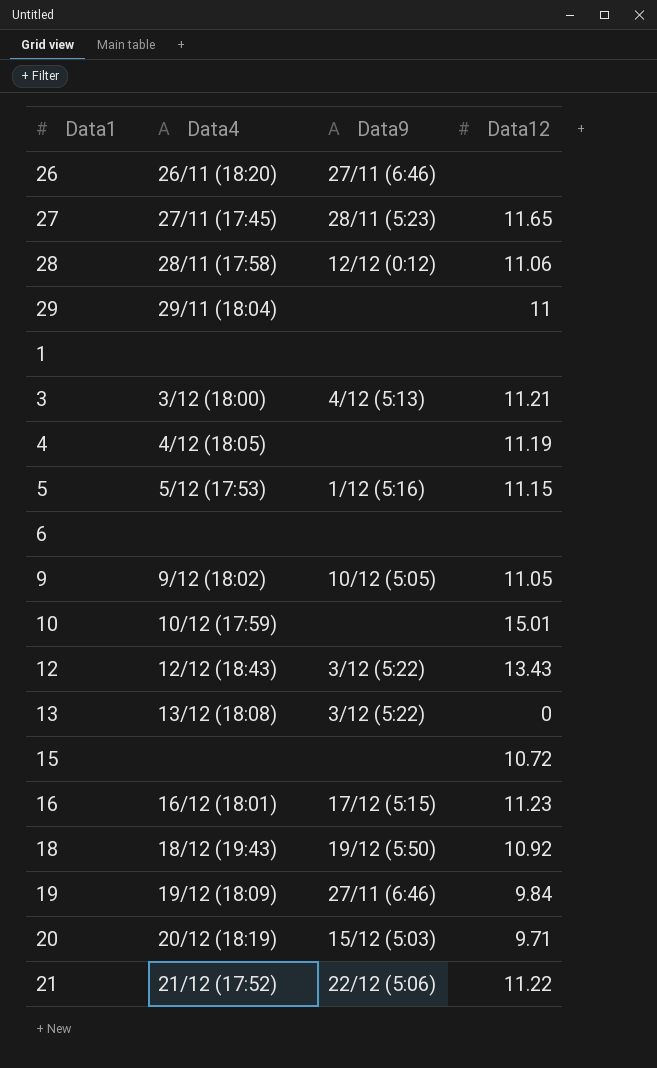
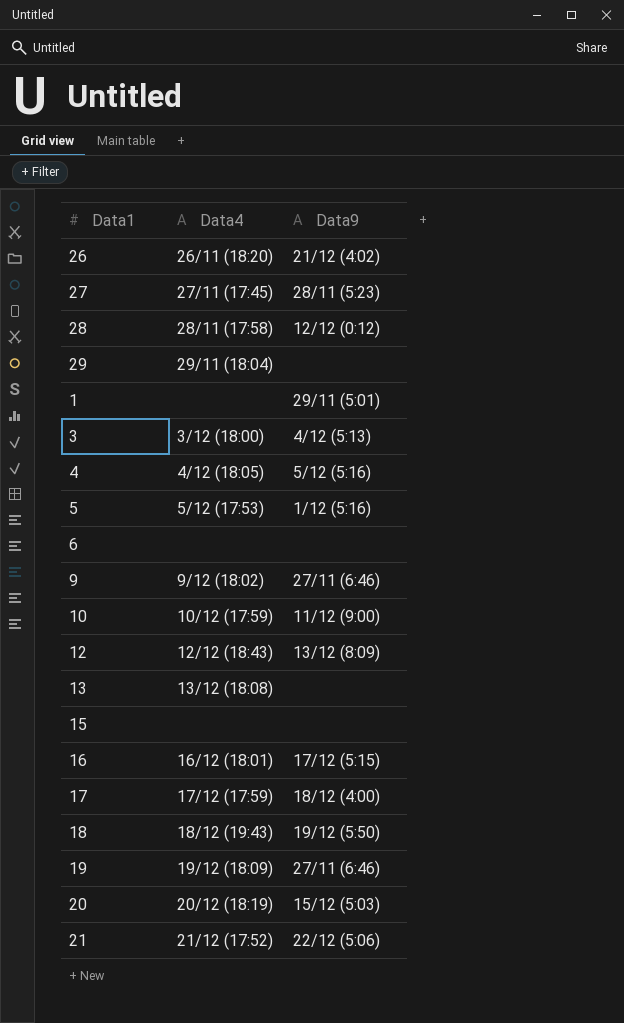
column Data12 | position: 4 -> none
26 | Data9: 27/11 (6:46) -> 21/12 (4:02)
1 | Data9: none -> 29/11 (5:01)
4 | Data9: none -> 5/12 (5:16)
9 | Data9: 10/12 (5:05) -> 27/11 (6:46)
10 | Data9: none -> 11/12 (9:00)
12 | Data9: 3/12 (5:22) -> 13/12 (8:09)
13 | Data9: 3/12 (5:22) -> none
row 17: none -> 17/12 (17:59) | 18/12 (4:00)

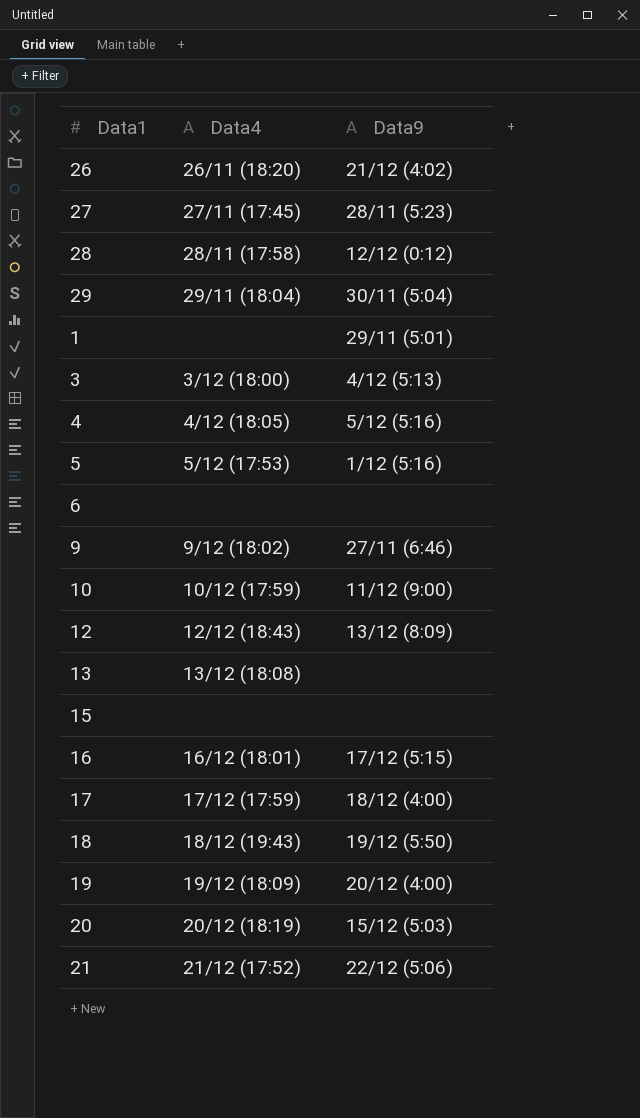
29 | Data9: none -> 30/11 (5:04)
19 | Data9: 27/11 (6:46) -> 20/12 (4:00)

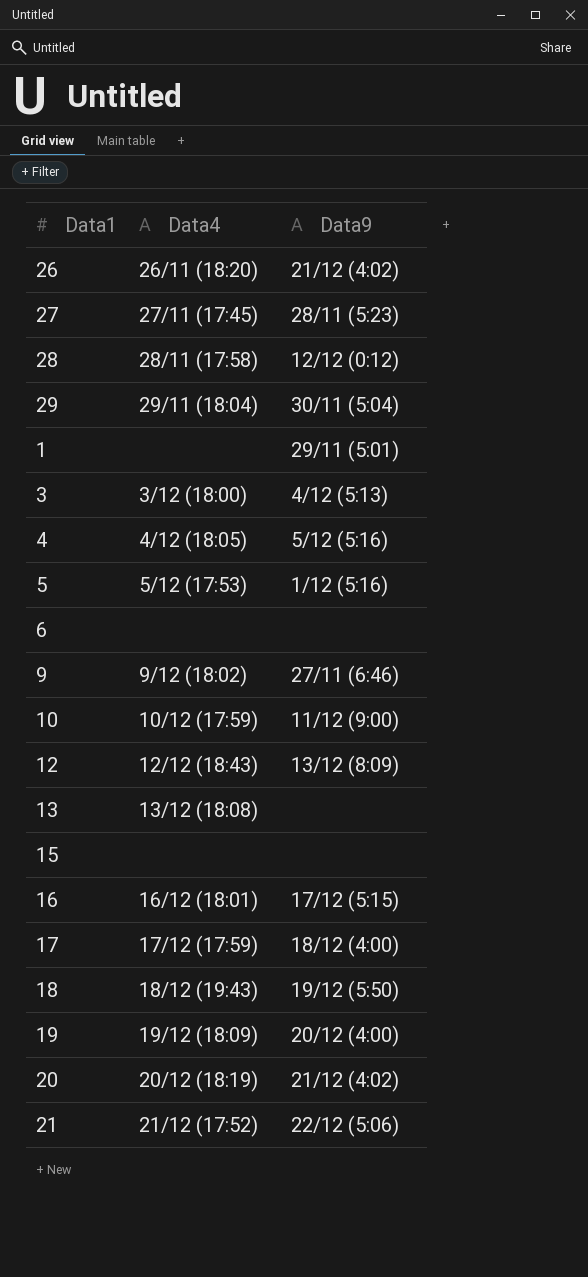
20 | Data9: 15/12 (5:03) -> 21/12 (4:02)

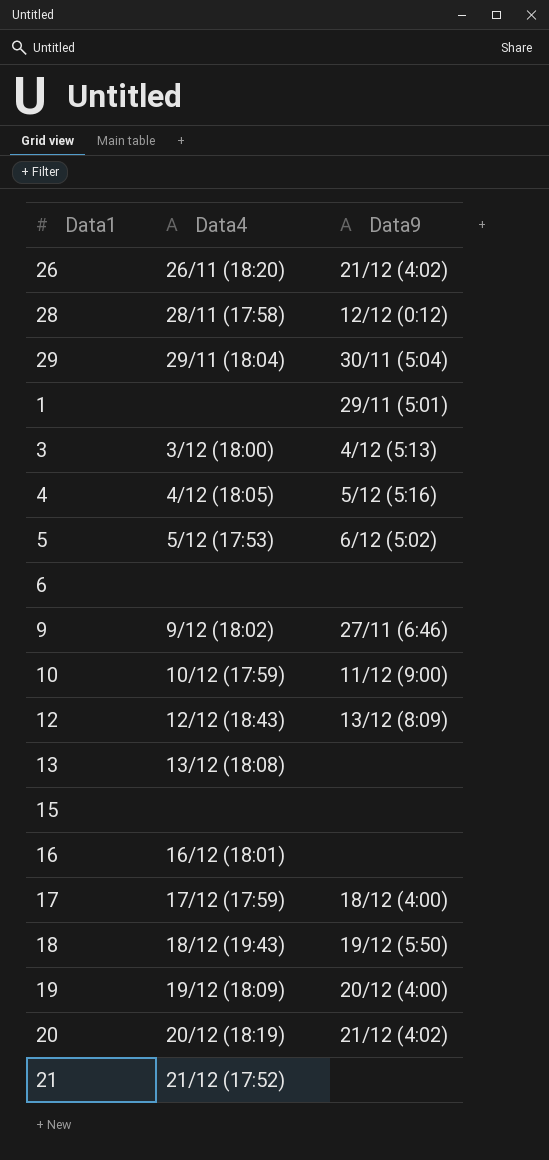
row 27: 27/11 (17:45) | 28/11 (5:23) -> none
5 | Data9: 1/12 (5:16) -> 6/12 (5:02)
16 | Data9: 17/12 (5:15) -> none
21 | Data9: 22/12 (5:06) -> none

